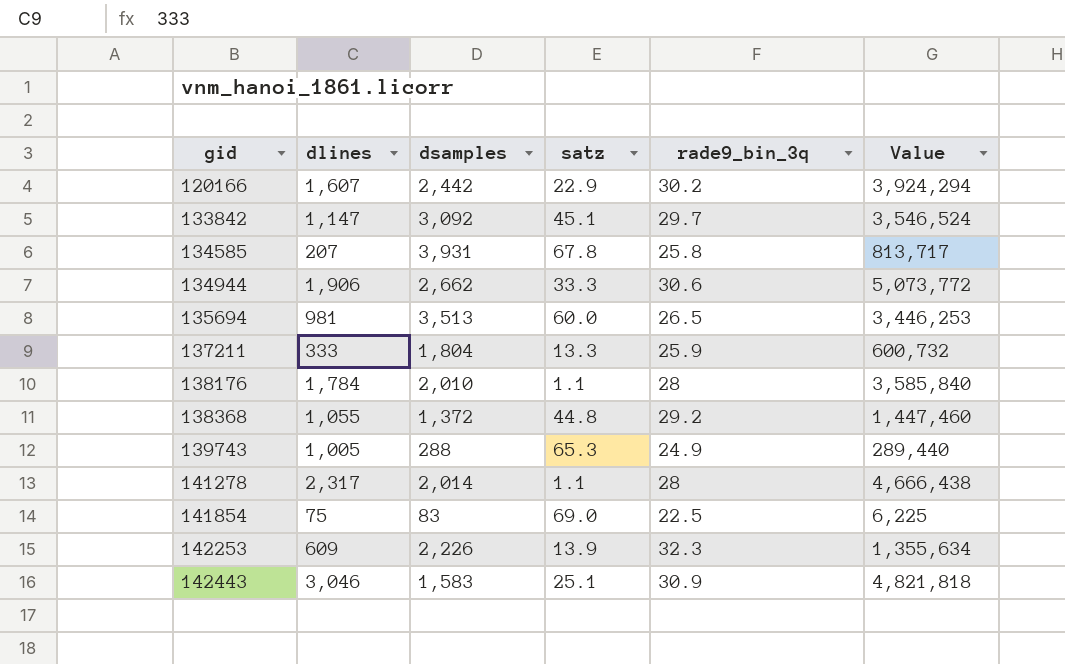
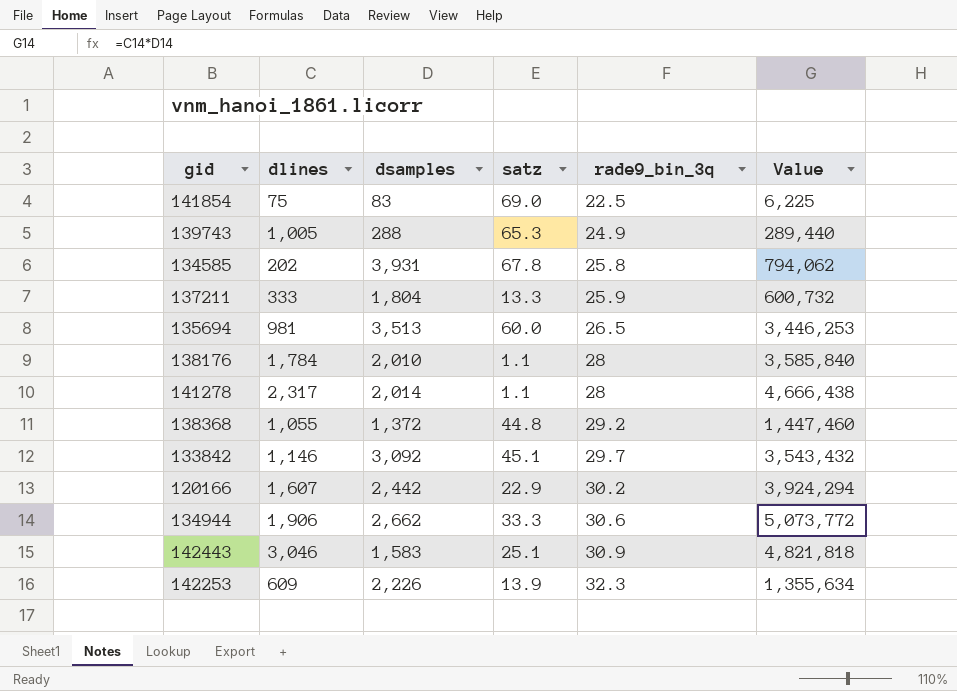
row order: gid ascending -> rade9_bin_3q ascending
134585 | dlines: 207 -> 202
134585 | Value: 813,717 -> 794,062
133842 | dlines: 1,147 -> 1,146
133842 | Value: 3,546,524 -> 3,543,432

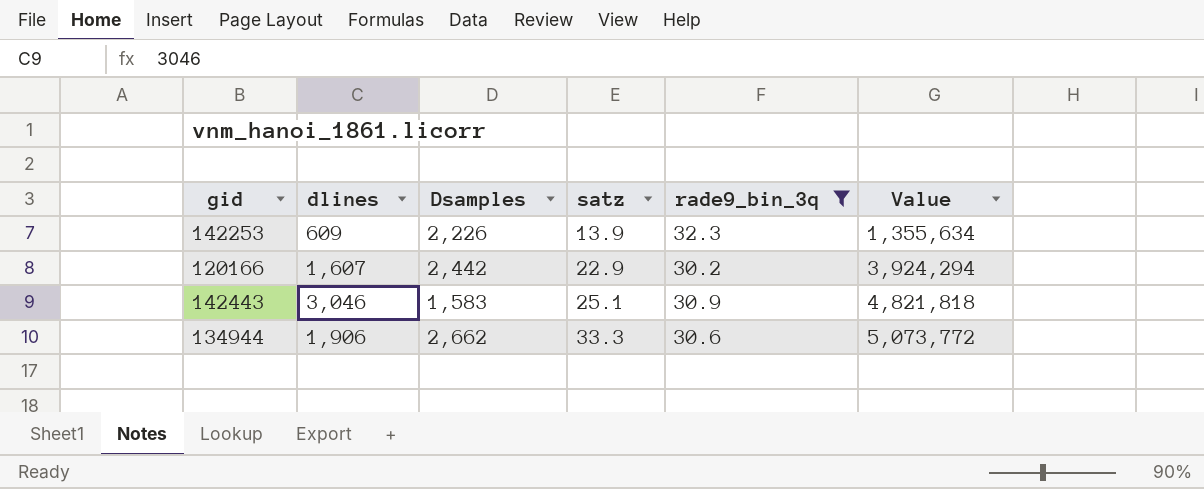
filter: none -> rade9_bin_3q >= 30.2
row order: rade9_bin_3q ascending -> satz ascending
column name: dsamples -> Dsamples

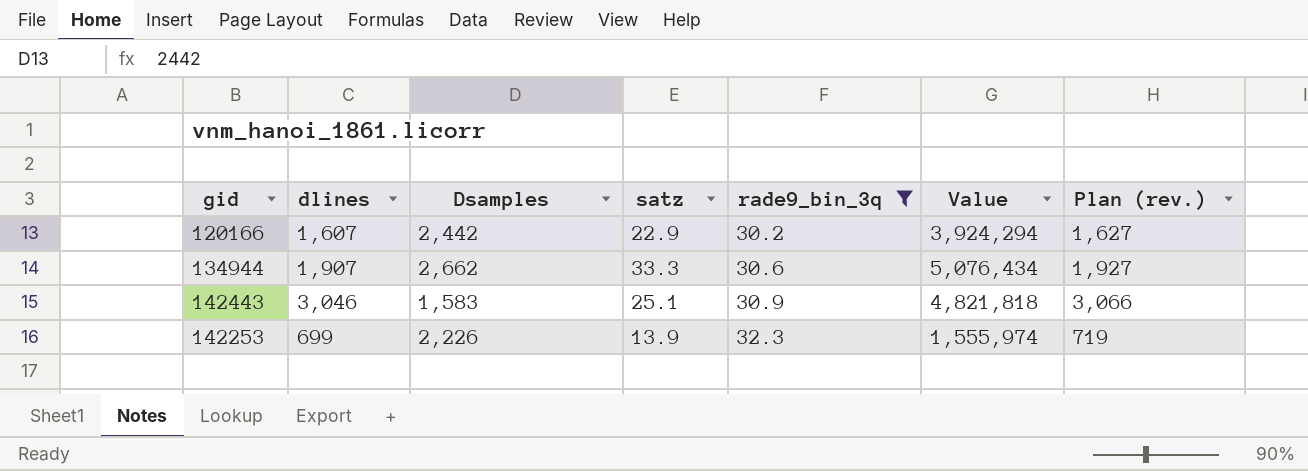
row order: satz ascending -> rade9_bin_3q ascending
column Plan (rev.) | formula: none -> [dlines] + 20
134944 | dlines: 1,906 -> 1,907
134944 | Value: 5,073,772 -> 5,076,434
142253 | dlines: 609 -> 699
142253 | Value: 1,355,634 -> 1,555,974

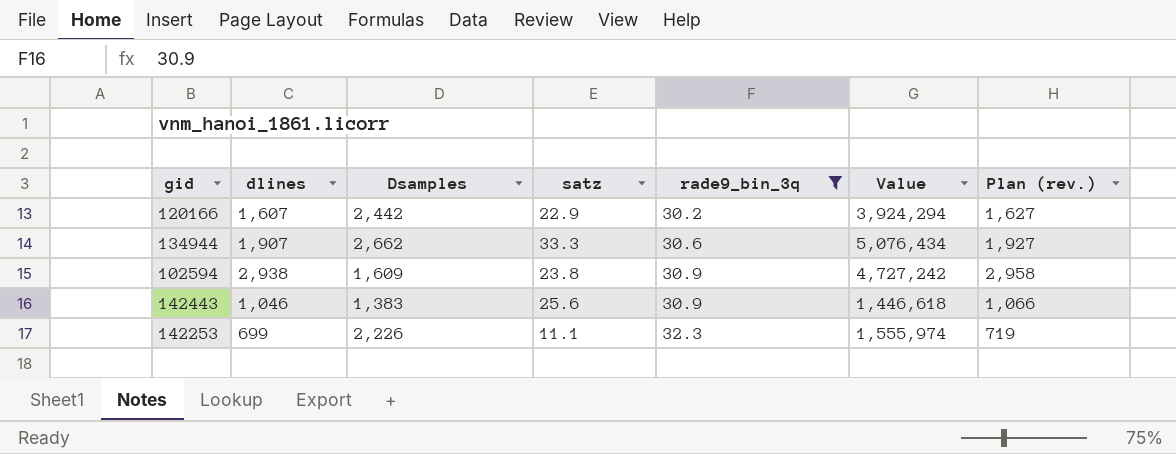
row 102594: none -> 2,938 | 1,609 | 23.8 | 30.9 | 4,727,242 | 2,958
142443 | dlines: 3,046 -> 1,046
142443 | Dsamples: 1,583 -> 1,383
142443 | satz: 25.1 -> 25.6
142443 | Value: 4,821,818 -> 1,446,618
142443 | Plan (rev.): 3,066 -> 1,066
142253 | satz: 13.9 -> 11.1

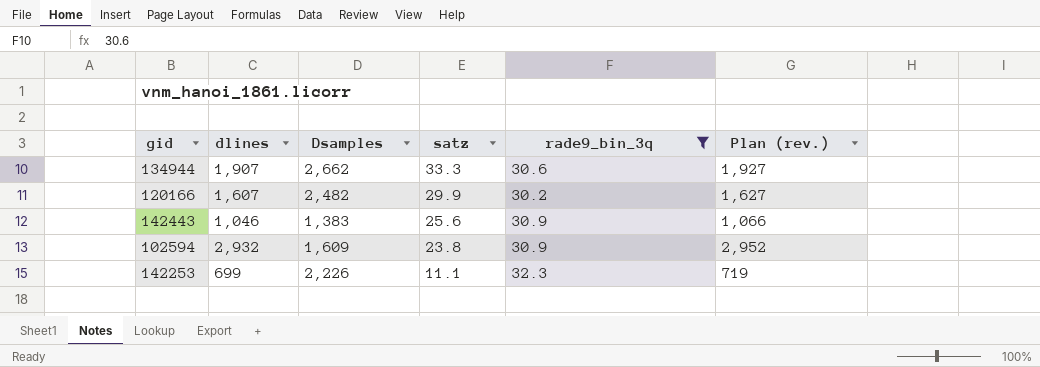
row order: rade9_bin_3q ascending -> satz descending
column Value | formula: [dlines] * [Dsamples] -> none
120166 | Dsamples: 2,442 -> 2,482
120166 | satz: 22.9 -> 29.9
102594 | dlines: 2,938 -> 2,932
102594 | Plan (rev.): 2,958 -> 2,952

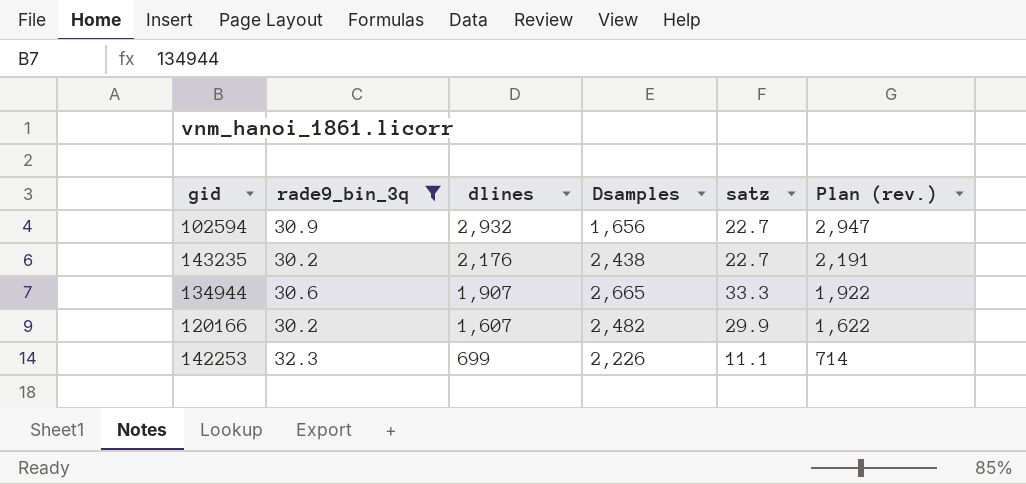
row order: satz descending -> dlines descending
column rade9_bin_3q | position: 5 -> 2
column Plan (rev.) | formula: [dlines] + 20 -> [dlines] + 15
row 142443: 1,046 | 1,383 | 25.6 | 30.9 | 1,066 -> none
102594 | Dsamples: 1,609 -> 1,656
102594 | satz: 23.8 -> 22.7
row 143235: none -> 30.2 | 2,176 | 2,438 | 22.7 | 2,191
134944 | Dsamples: 2,662 -> 2,665

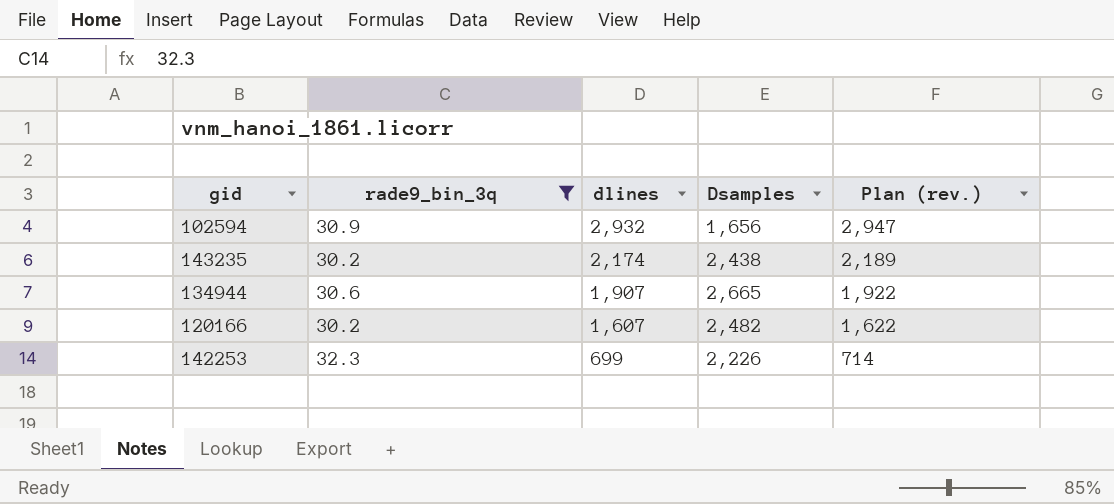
column satz | position: 5 -> none
143235 | dlines: 2,176 -> 2,174
143235 | Plan (rev.): 2,191 -> 2,189

